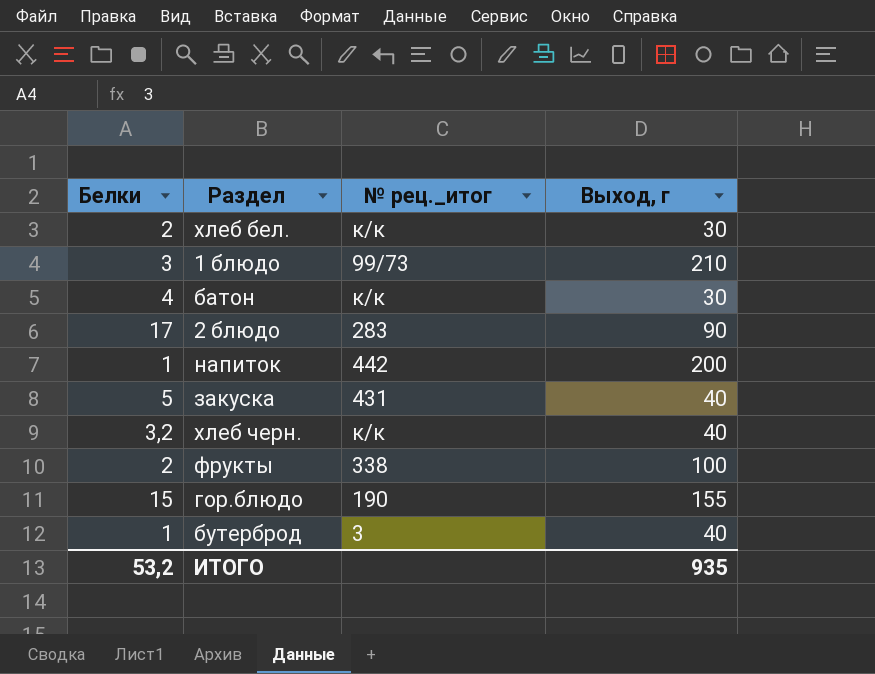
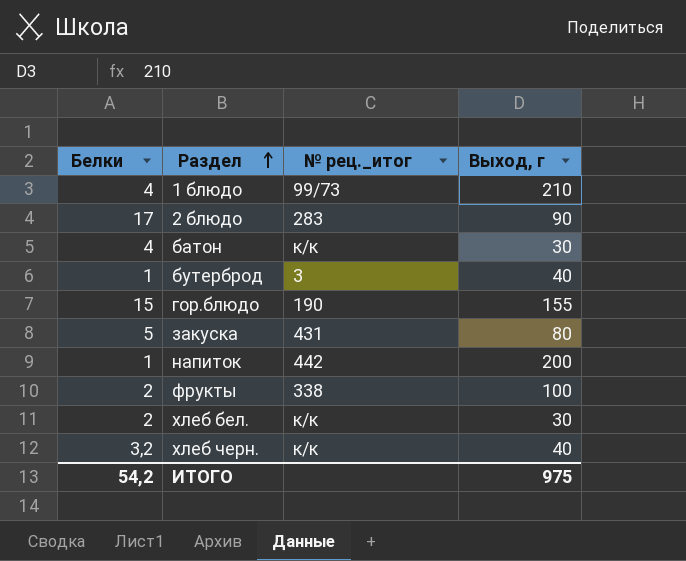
row order: none -> Раздел ascending
1 блюдо | Белки: 3 -> 4
закуска | Выход, г: 40 -> 80
ИТОГО | Белки: 53,2 -> 54,2
ИТОГО | Выход, г: 935 -> 975

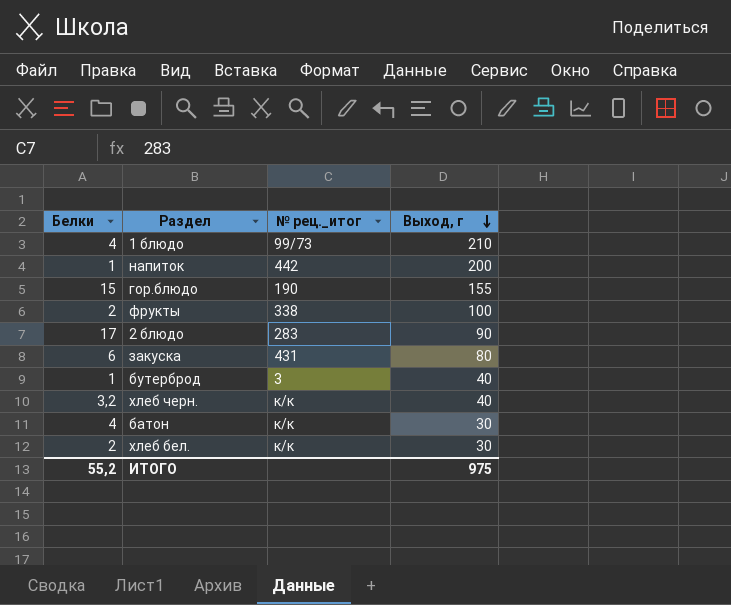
row order: Раздел ascending -> Выход, г descending
закуска | Белки: 5 -> 6
ИТОГО | Белки: 54,2 -> 55,2

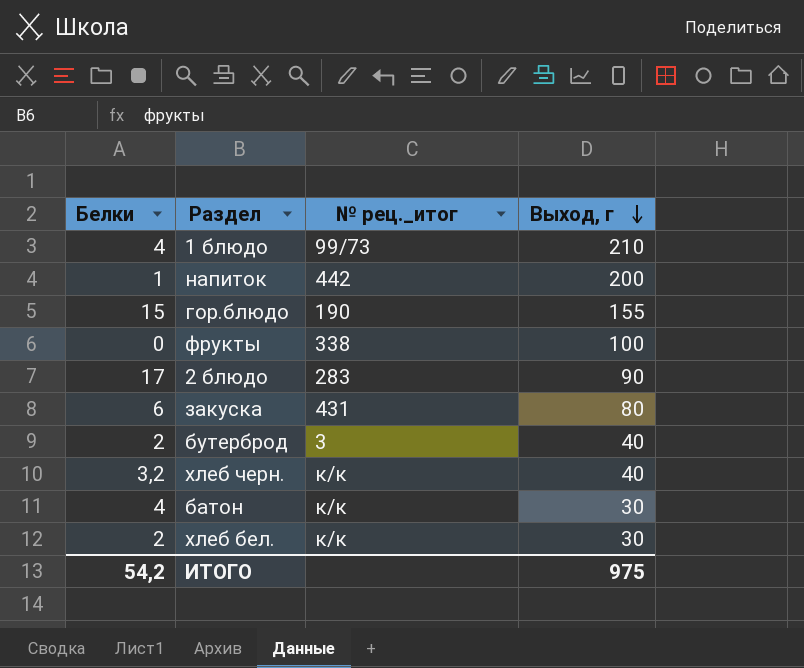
фрукты | Белки: 2 -> 0
бутерброд | Белки: 1 -> 2
ИТОГО | Белки: 55,2 -> 54,2

